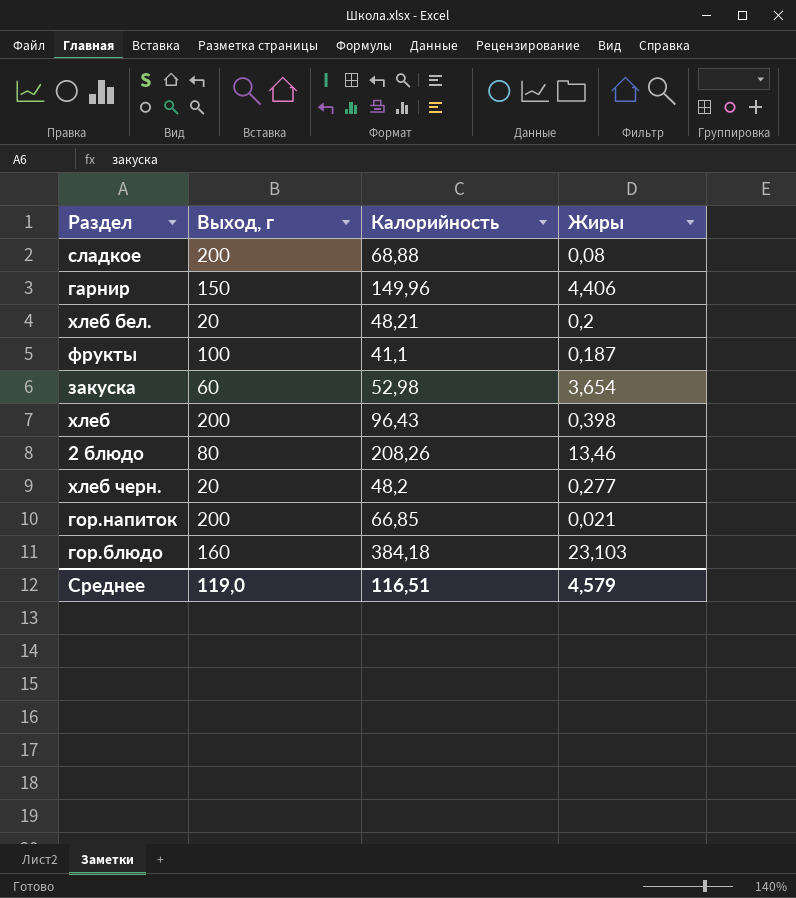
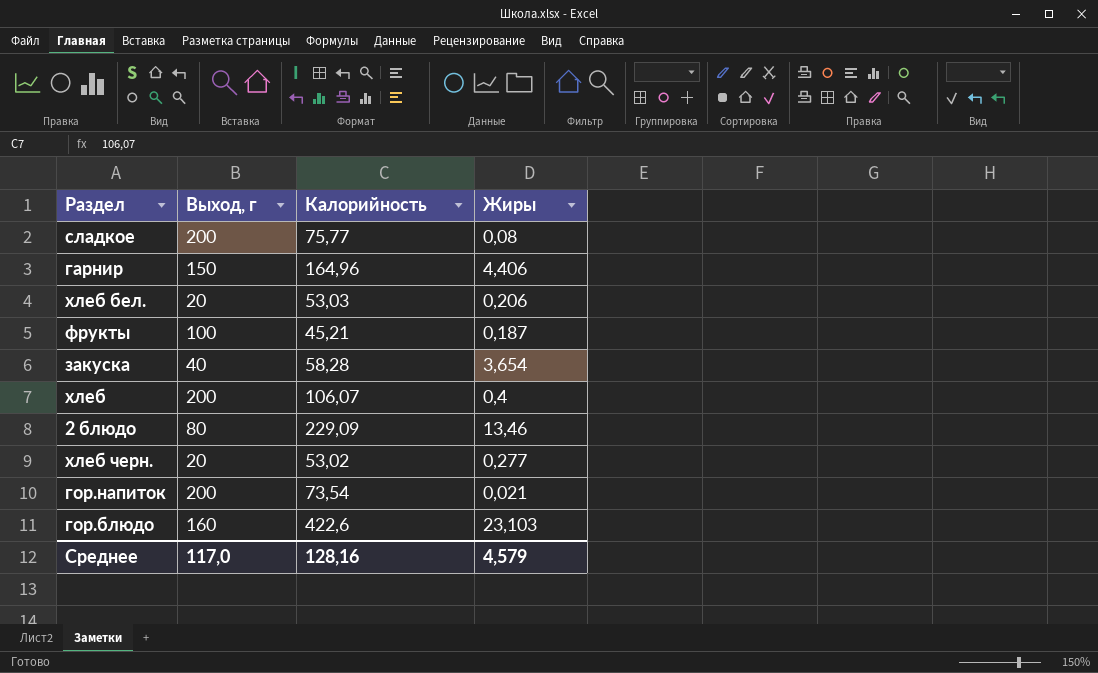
сладкое | Калорийность: 68,88 -> 75,77
гарнир | Калорийность: 149,96 -> 164,96
хлеб бел. | Калорийность: 48,21 -> 53,03
хлеб бел. | Жиры: 0,2 -> 0,206
фрукты | Калорийность: 41,1 -> 45,21
закуска | Выход, г: 60 -> 40
закуска | Калорийность: 52,98 -> 58,28
хлеб | Калорийность: 96,43 -> 106,07
хлеб | Жиры: 0,398 -> 0,4
2 блюдо | Калорийность: 208,26 -> 229,09
хлеб черн. | Калорийность: 48,2 -> 53,02
гор.напиток | Калорийность: 66,85 -> 73,54
гор.блюдо | Калорийность: 384,18 -> 422,6
Среднее | Выход, г: 119,0 -> 117,0
Среднее | Калорийность: 116,51 -> 128,16

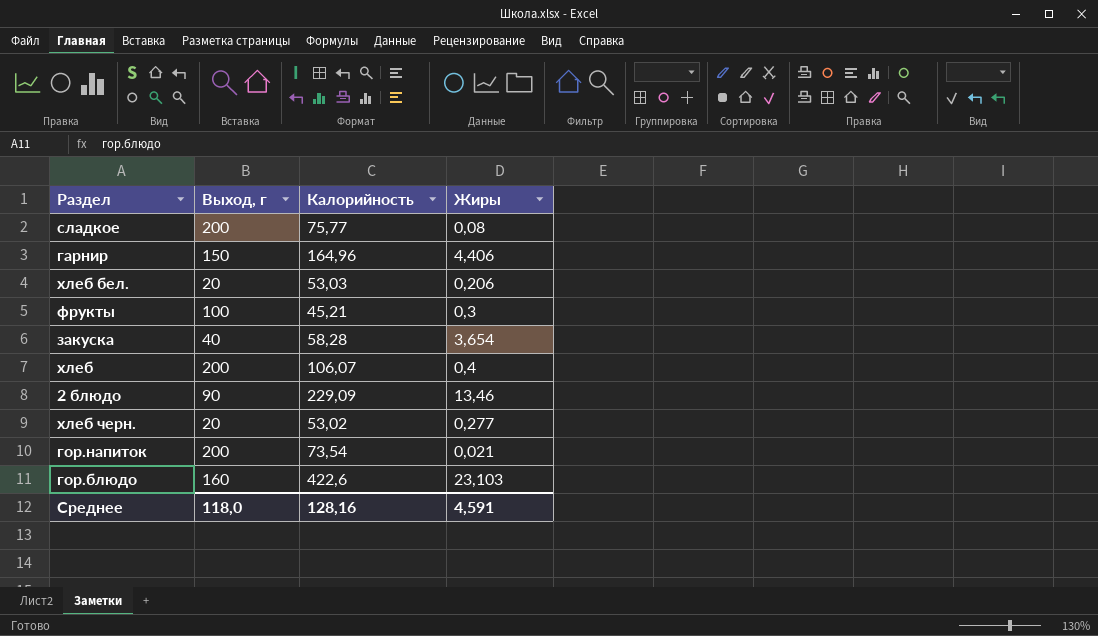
фрукты | Жиры: 0,187 -> 0,3
2 блюдо | Выход, г: 80 -> 90
Среднее | Выход, г: 117,0 -> 118,0
Среднее | Жиры: 4,579 -> 4,591

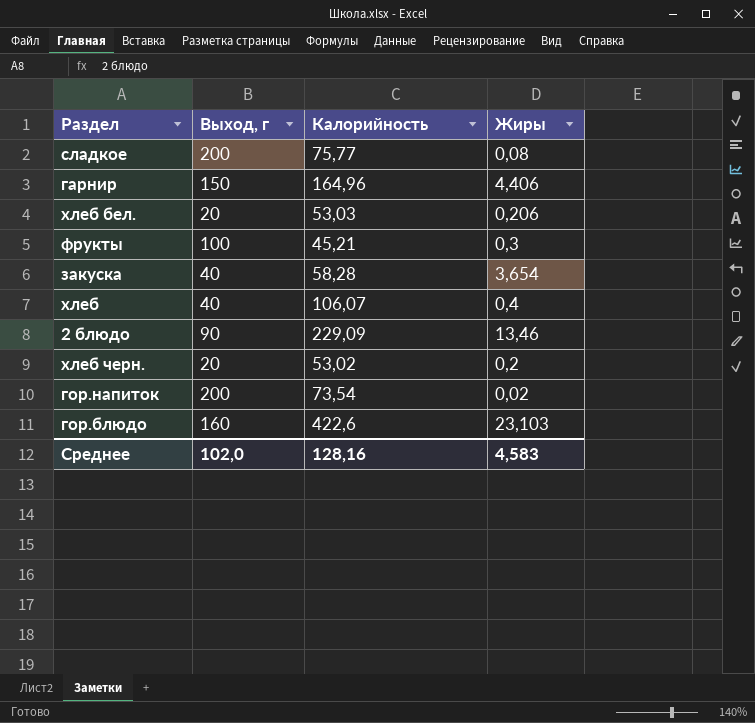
хлеб | Выход, г: 200 -> 40
хлеб черн. | Жиры: 0,277 -> 0,2
гор.напиток | Жиры: 0,021 -> 0,02
Среднее | Выход, г: 118,0 -> 102,0
Среднее | Жиры: 4,591 -> 4,583

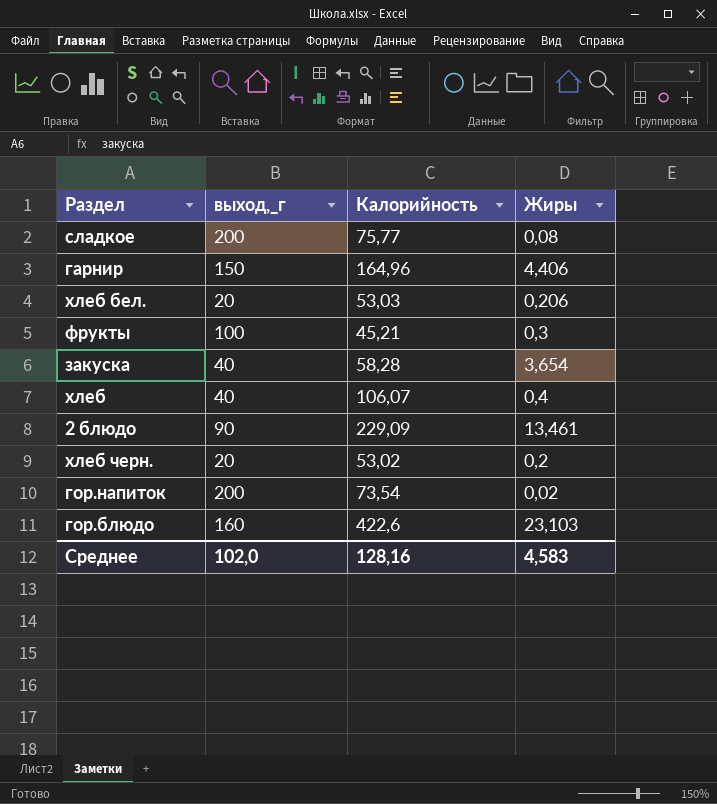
column name: Выход, г -> выход,_г
2 блюдо | Жиры: 13,46 -> 13,461

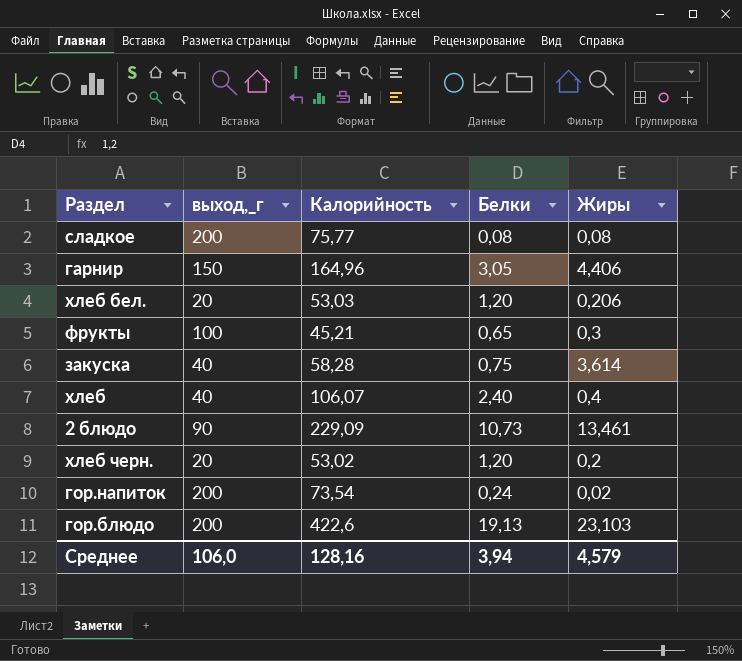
column Белки | position: none -> 4
закуска | Жиры: 3,654 -> 3,614
гор.блюдо | выход,_г: 160 -> 200
Среднее | выход,_г: 102,0 -> 106,0
Среднее | Жиры: 4,583 -> 4,579

